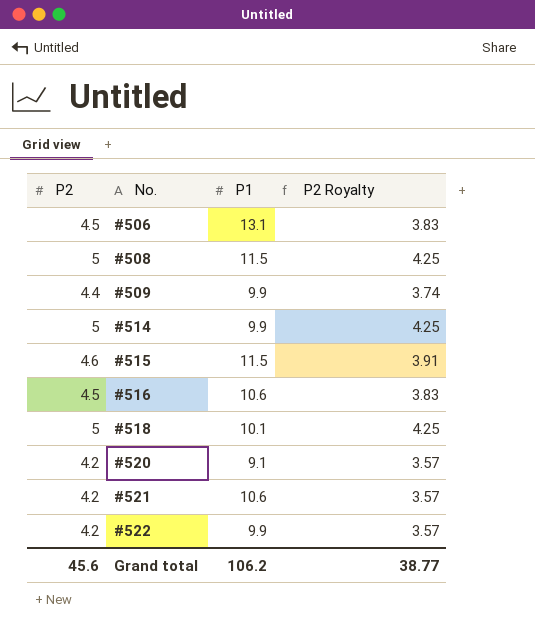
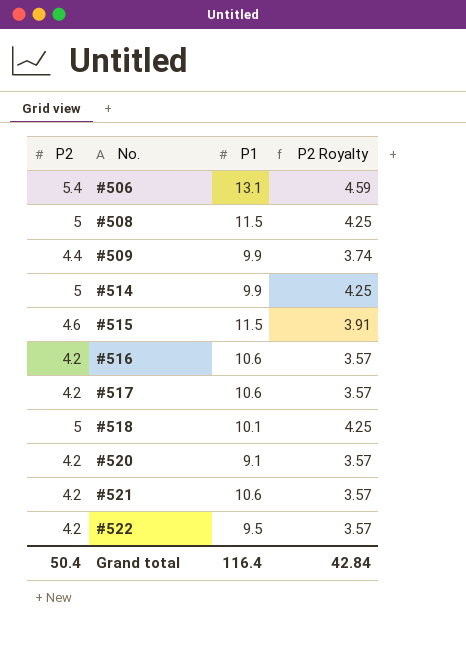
#506 | P2: 4.5 -> 5.4
#506 | P2 Royalty: 3.83 -> 4.59
#516 | P2: 4.5 -> 4.2
#516 | P2 Royalty: 3.83 -> 3.57
row #517: none -> 4.2 | 10.6 | 3.57
#522 | P1: 9.9 -> 9.5
Grand total | P2: 45.6 -> 50.4
Grand total | P1: 106.2 -> 116.4
Grand total | P2 Royalty: 38.77 -> 42.84

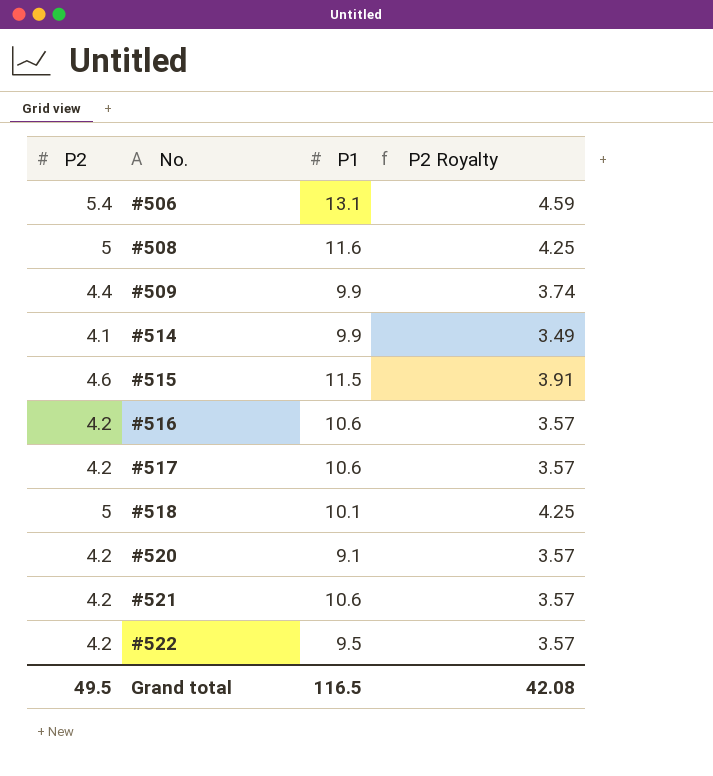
#508 | P1: 11.5 -> 11.6
#514 | P2: 5 -> 4.1
#514 | P2 Royalty: 4.25 -> 3.49
Grand total | P2: 50.4 -> 49.5
Grand total | P1: 116.4 -> 116.5
Grand total | P2 Royalty: 42.84 -> 42.08

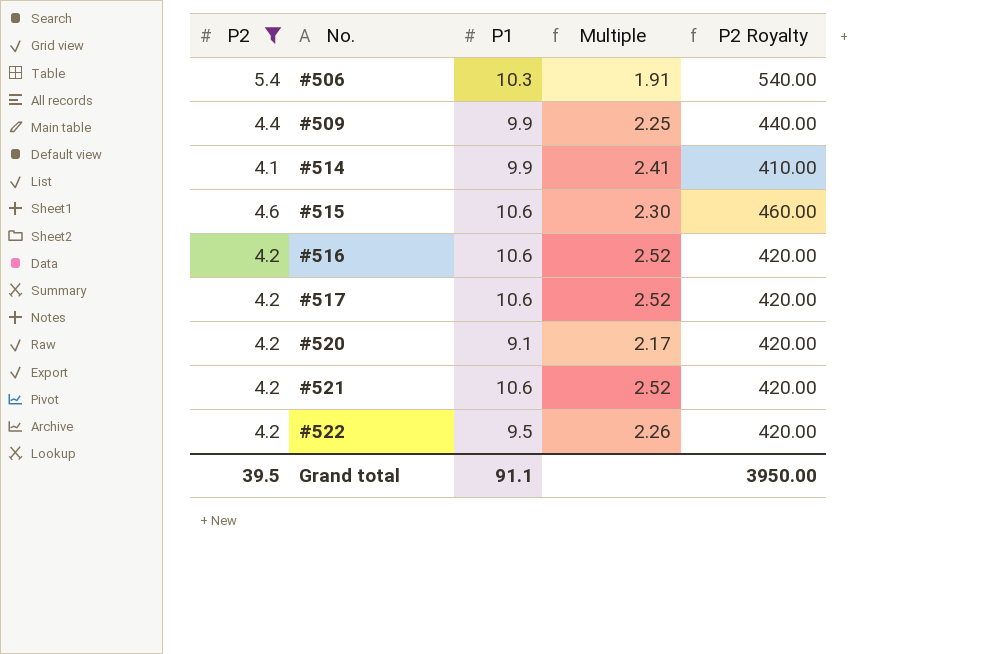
filter: none -> P2 != 5
column Multiple | formula: none -> [P1] / [P2]
column P2 Royalty | formula: [P2] * 0.85 -> [P2] * 100
#506 | P1: 13.1 -> 10.3
#515 | P1: 11.5 -> 10.6
Grand total | P2: 49.5 -> 39.5
Grand total | P1: 116.5 -> 91.1
Grand total | P2 Royalty: 42.08 -> 3950.00

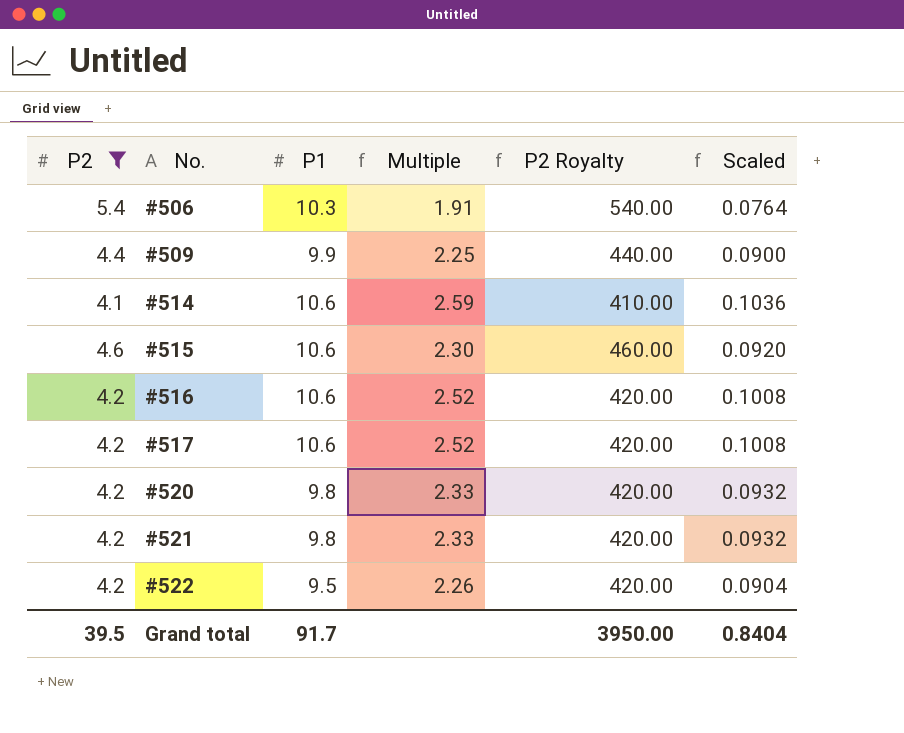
column Scaled | formula: none -> [Multiple] * 0.04
#514 | P1: 9.9 -> 10.6
#514 | Multiple: 2.41 -> 2.59
#520 | P1: 9.1 -> 9.8
#520 | Multiple: 2.17 -> 2.33
#521 | P1: 10.6 -> 9.8
#521 | Multiple: 2.52 -> 2.33
Grand total | P1: 91.1 -> 91.7

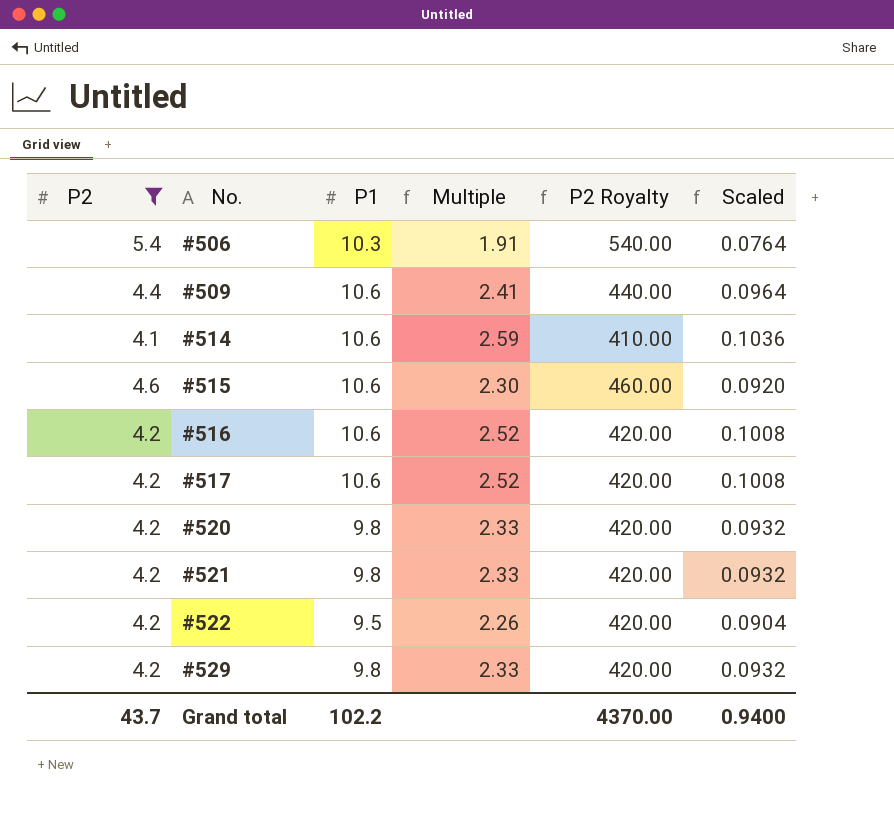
#509 | P1: 9.9 -> 10.6
#509 | Multiple: 2.25 -> 2.41
#509 | Scaled: 0.0900 -> 0.0964
row #529: none -> 4.2 | 9.8 | 2.33 | 420.00 | 0.0932
Grand total | P2: 39.5 -> 43.7
Grand total | P1: 91.7 -> 102.2
Grand total | P2 Royalty: 3950.00 -> 4370.00
Grand total | Scaled: 0.8404 -> 0.9400

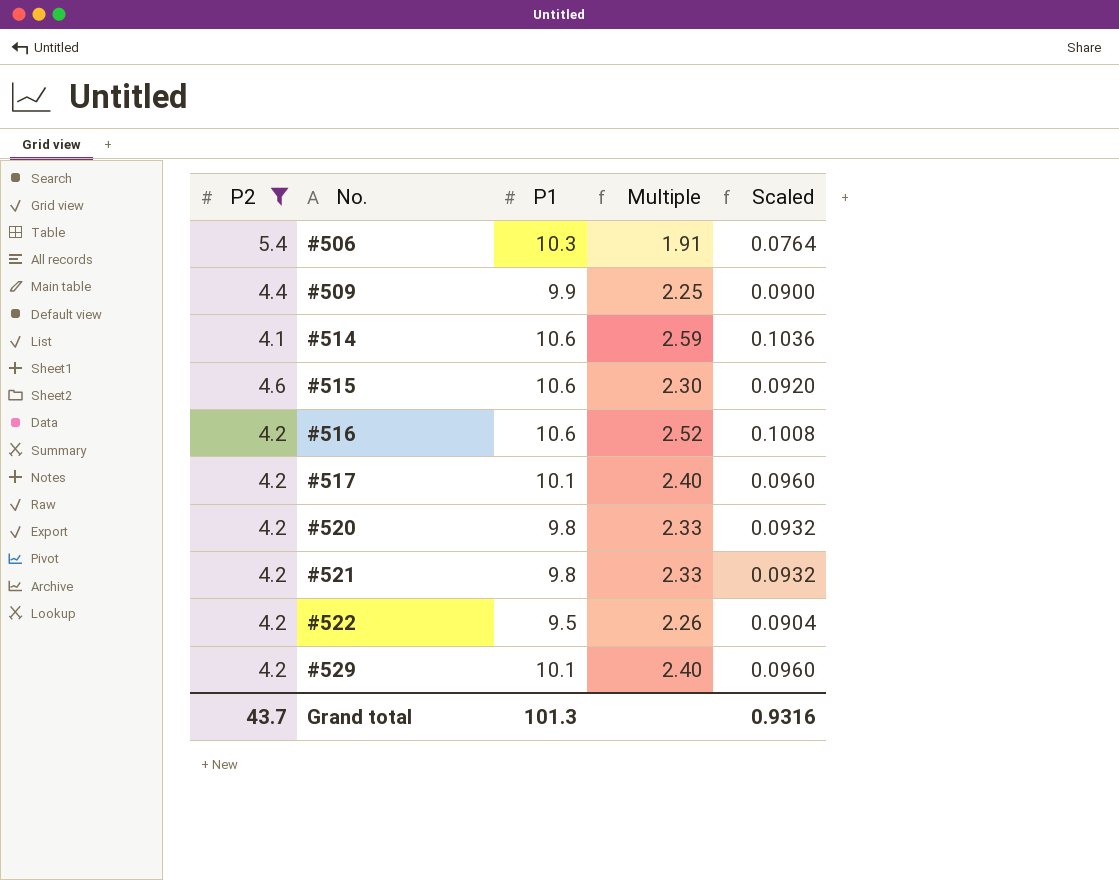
column P2 Royalty | formula: [P2] * 100 -> none
#509 | P1: 10.6 -> 9.9
#509 | Multiple: 2.41 -> 2.25
#509 | Scaled: 0.0964 -> 0.0900
#517 | P1: 10.6 -> 10.1
#517 | Multiple: 2.52 -> 2.40
#517 | Scaled: 0.1008 -> 0.0960
#529 | P1: 9.8 -> 10.1
#529 | Multiple: 2.33 -> 2.40
#529 | Scaled: 0.0932 -> 0.0960
Grand total | P1: 102.2 -> 101.3
Grand total | Scaled: 0.9400 -> 0.9316

